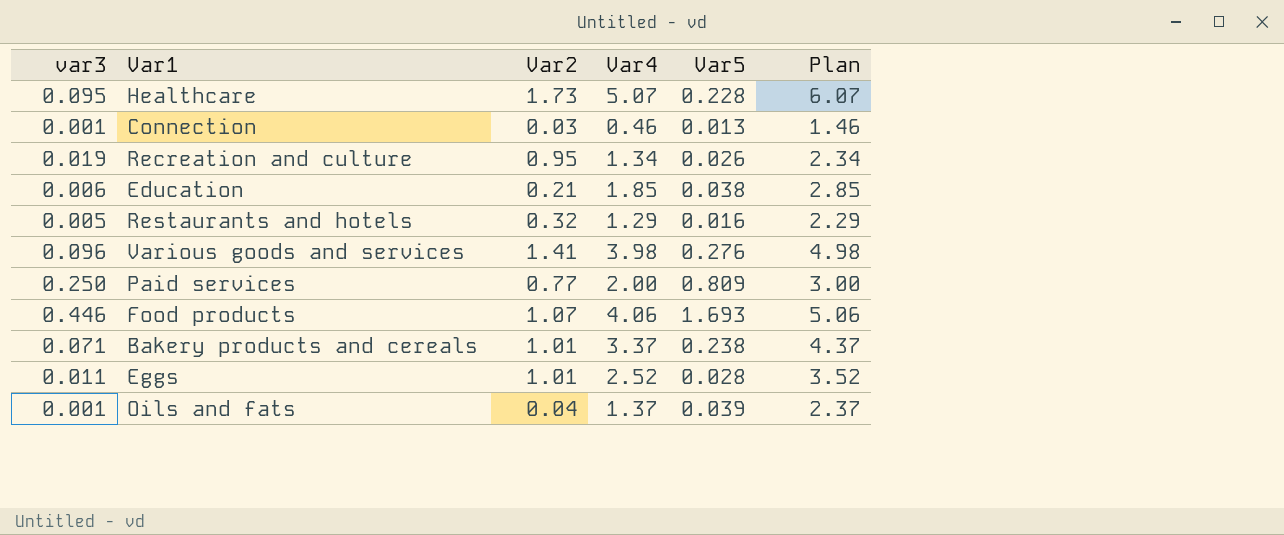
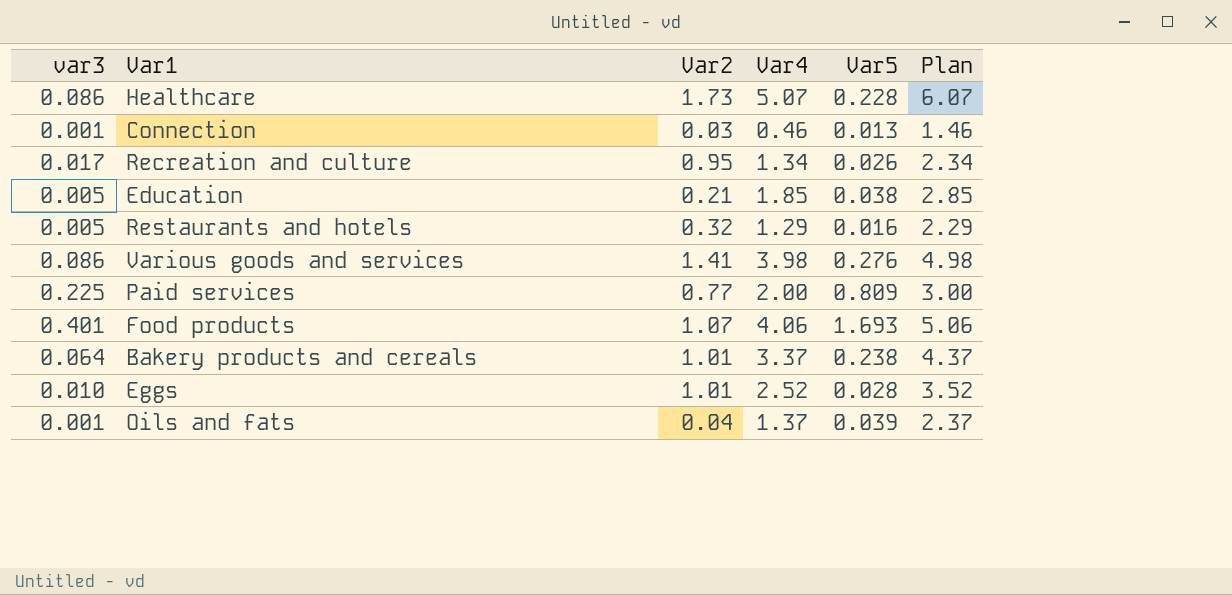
Healthcare | var3: 0.095 -> 0.086
Recreation and culture | var3: 0.019 -> 0.017
Education | var3: 0.006 -> 0.005
Various goods and services | var3: 0.096 -> 0.086
Paid services | var3: 0.250 -> 0.225
Food products | var3: 0.446 -> 0.401
Bakery products and cereals | var3: 0.071 -> 0.064
Eggs | var3: 0.011 -> 0.010

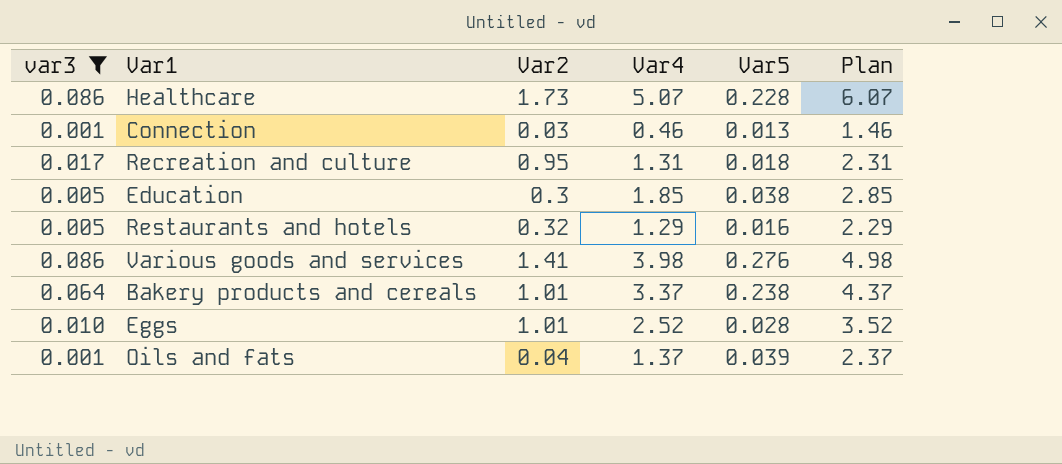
filter: none -> var3 <= 0.086
Recreation and culture | Var4: 1.34 -> 1.31
Recreation and culture | Var5: 0.026 -> 0.018
Recreation and culture | Plan: 2.34 -> 2.31
Education | Var2: 0.21 -> 0.3

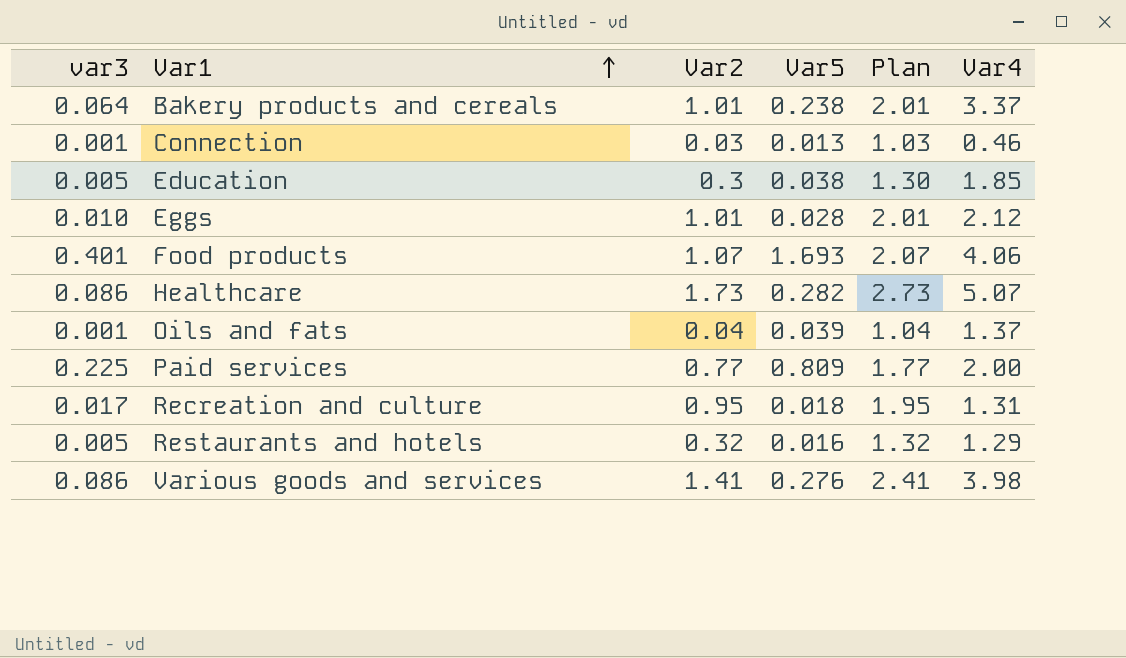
filter: var3 <= 0.086 -> none
row order: none -> Var1 ascending
column Plan | formula: [Var4] + 1 -> [Var2] + 1
column Var4 | position: 4 -> 6
Eggs | Var4: 2.52 -> 2.12
Healthcare | Var5: 0.228 -> 0.282

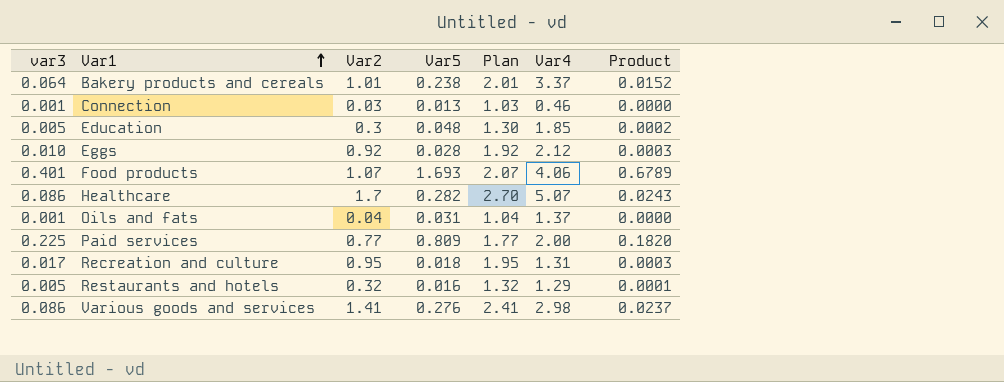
column Product | formula: none -> [var3] * [Var5]
Education | Var5: 0.038 -> 0.048
Eggs | Var2: 1.01 -> 0.92
Eggs | Plan: 2.01 -> 1.92
Healthcare | Var2: 1.73 -> 1.7
Healthcare | Plan: 2.73 -> 2.70
Oils and fats | Var5: 0.039 -> 0.031
Various goods and services | Var4: 3.98 -> 2.98

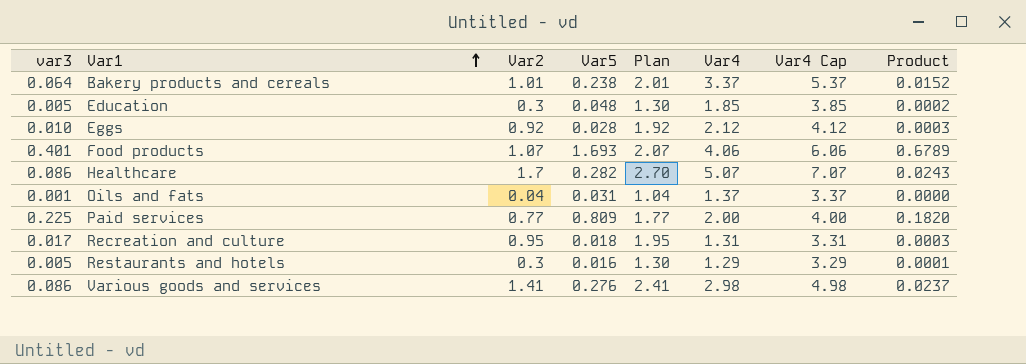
column Var4 Cap | formula: none -> [Var4] + 2
row Connection: 0.001 | 0.03 | 0.013 | 1.03 | 0.46 | 0.0000 -> none
Restaurants and hotels | Var2: 0.32 -> 0.3
Restaurants and hotels | Plan: 1.32 -> 1.30

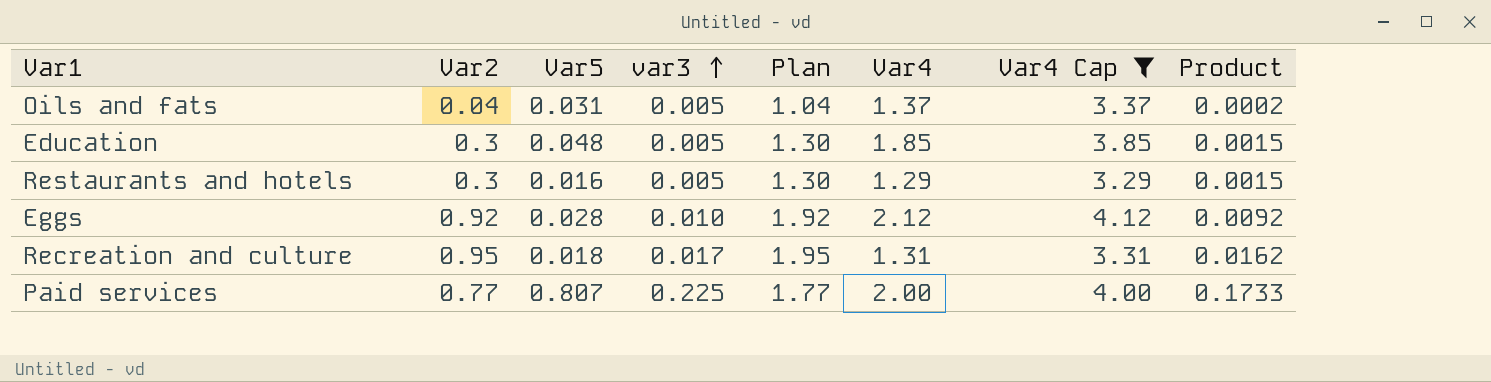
filter: none -> Var4 Cap <= 4.12
row order: Var1 ascending -> var3 ascending
column var3 | position: 1 -> 4
column Product | formula: [var3] * [Var5] -> [Var2] * [var3]
Oils and fats | var3: 0.001 -> 0.005
Paid services | Var5: 0.809 -> 0.807

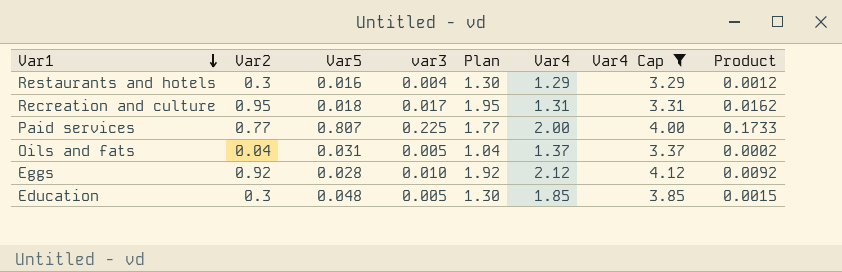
row order: var3 ascending -> Var1 descending
Restaurants and hotels | var3: 0.005 -> 0.004
Restaurants and hotels | Product: 0.0015 -> 0.0012

